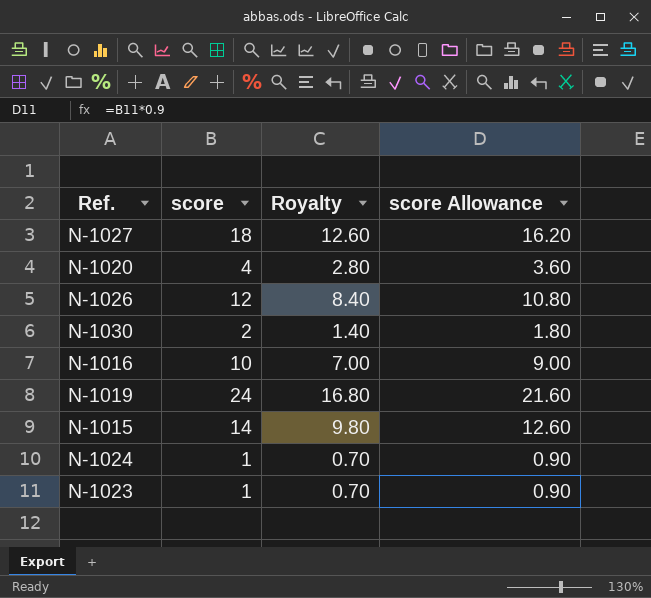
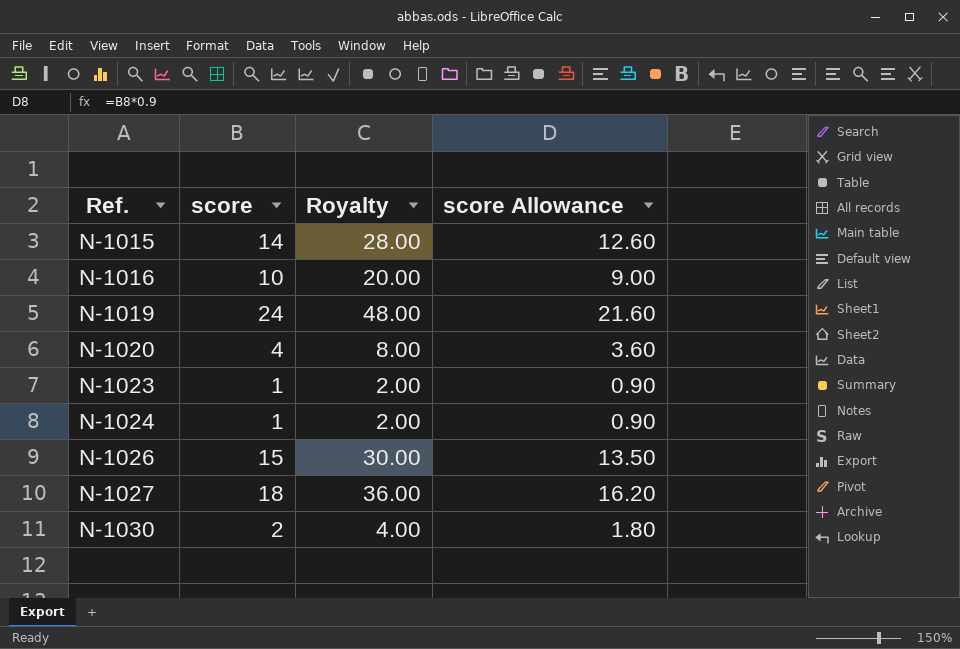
row order: none -> Ref. ascending
column Royalty | formula: [score] * 0.7 -> [score] * 2
N-1026 | score: 12 -> 15
N-1026 | score Allowance: 10.80 -> 13.50

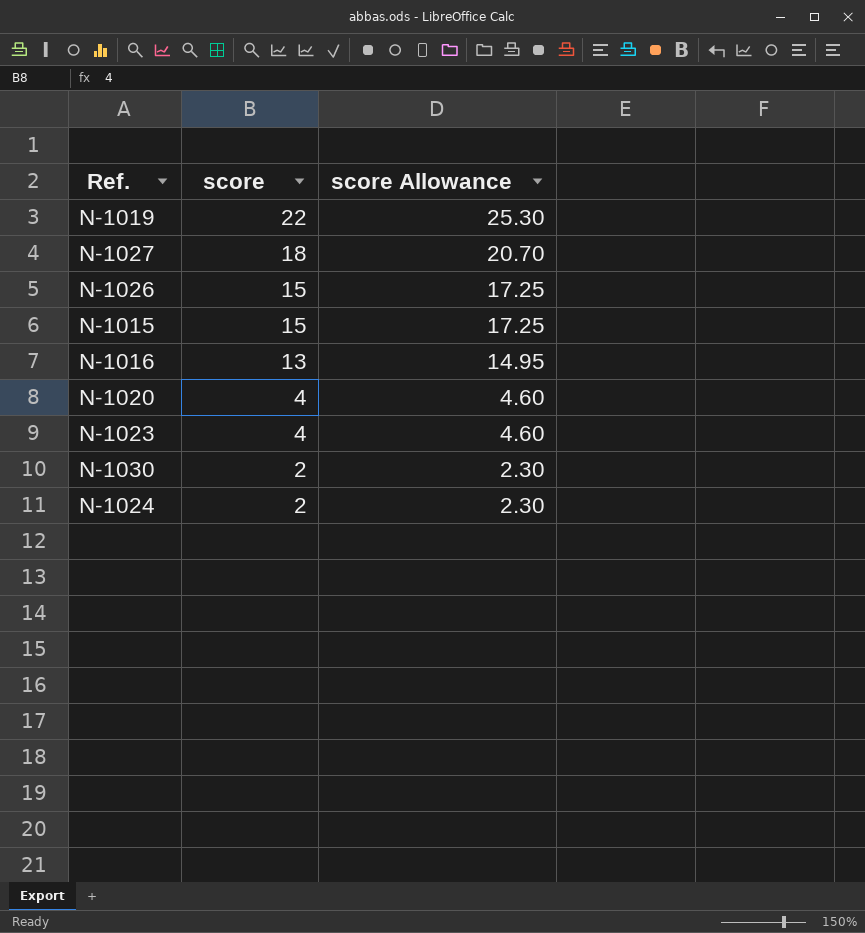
row order: Ref. ascending -> score descending
column Royalty | formula: [score] * 2 -> none
column score Allowance | formula: [score] * 0.9 -> [score] * 1.15
N-1019 | score: 24 -> 22
N-1015 | score: 14 -> 15
N-1016 | score: 10 -> 13
N-1023 | score: 1 -> 4
N-1024 | score: 1 -> 2

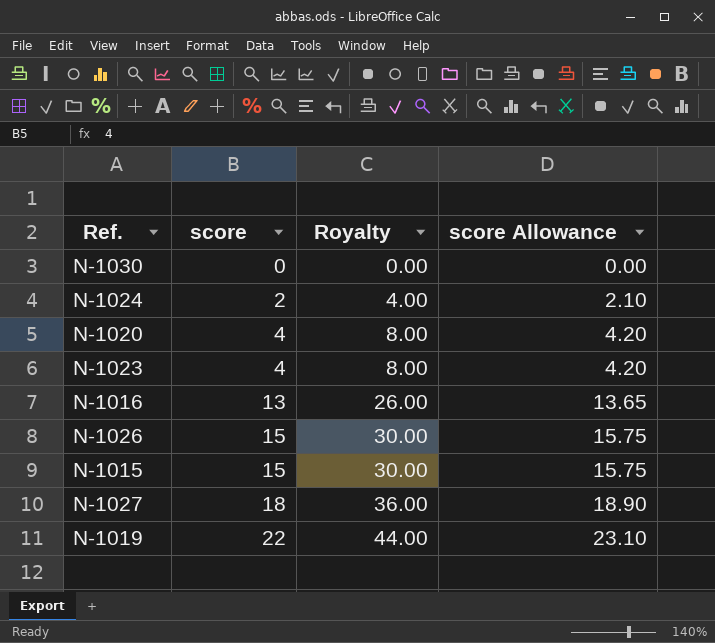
row order: score descending -> score ascending
column Royalty | formula: none -> [score] * 2
column score Allowance | formula: [score] * 1.15 -> [score] * 1.05
N-1030 | score: 2 -> 0

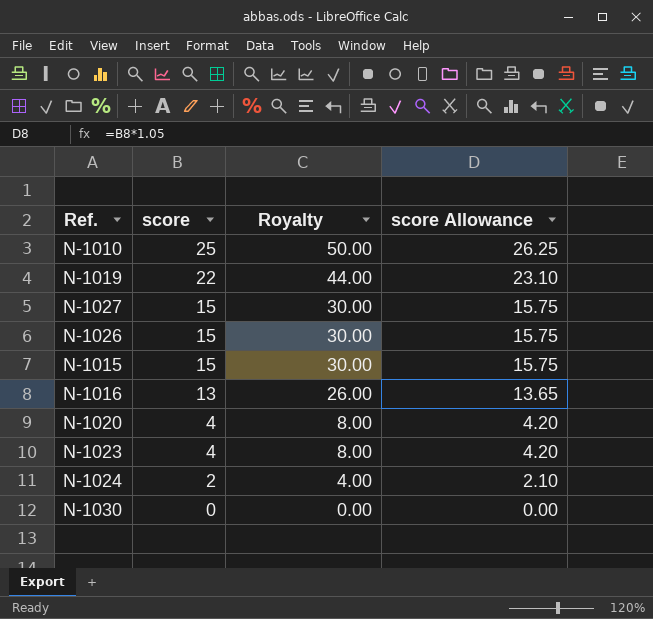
row order: score ascending -> score descending
row N-1010: none -> 25 | 50.00 | 26.25
N-1027 | score: 18 -> 15
N-1027 | Royalty: 36.00 -> 30.00
N-1027 | score Allowance: 18.90 -> 15.75

